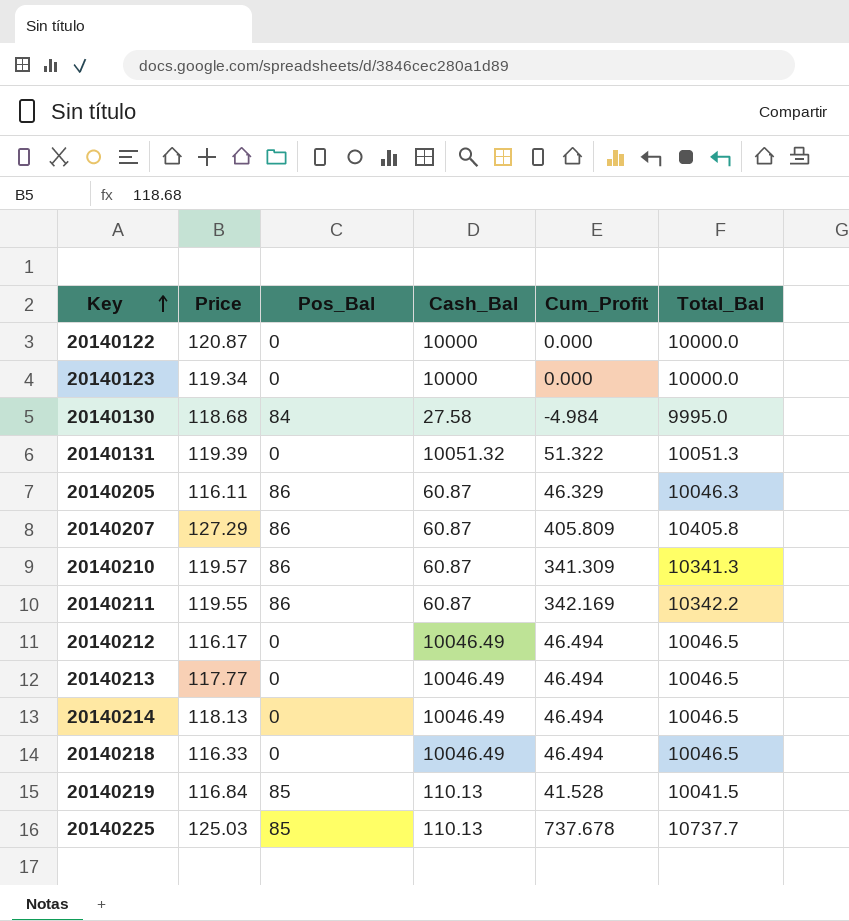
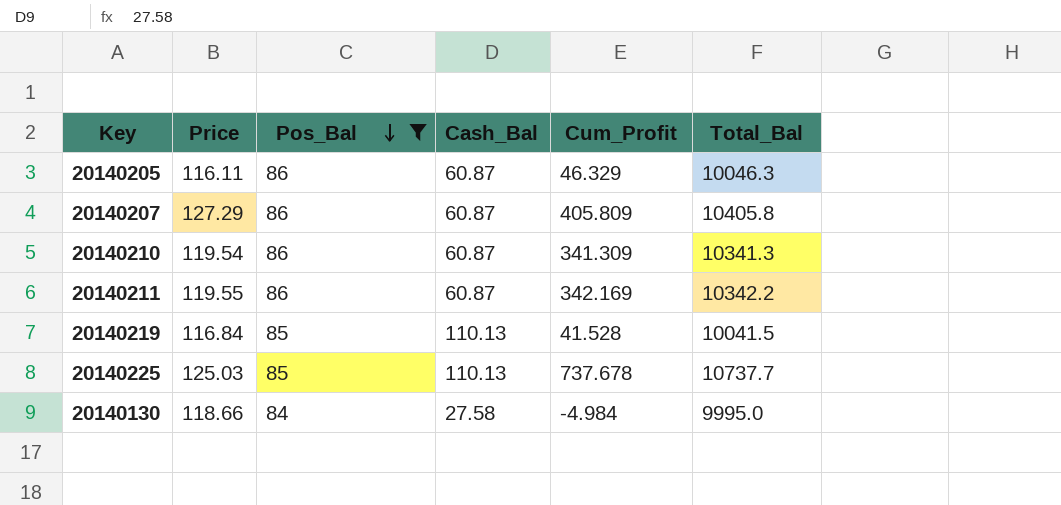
filter: none -> Pos_Bal != 0
row order: Key ascending -> Pos_Bal descending
20140210 | Price: 119.57 -> 119.54
20140130 | Price: 118.68 -> 118.66

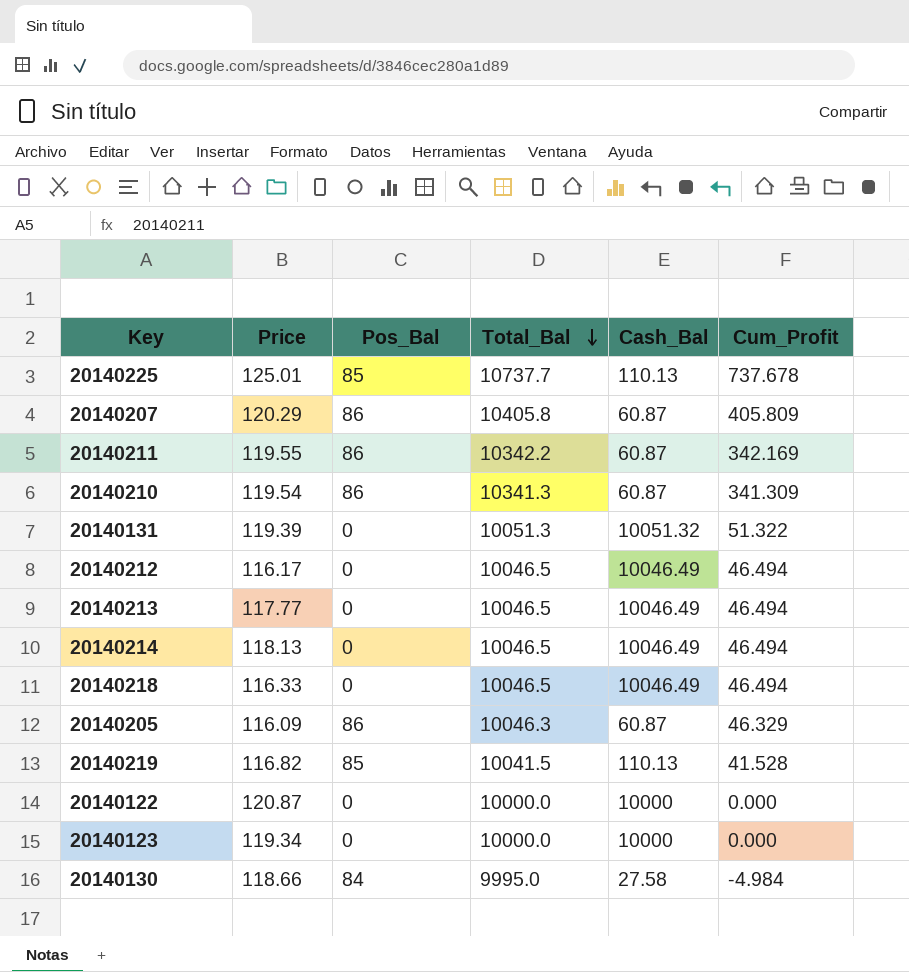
filter: Pos_Bal != 0 -> none
row order: Pos_Bal descending -> Total_Bal descending
column Total_Bal | position: 6 -> 4
20140225 | Price: 125.03 -> 125.01
20140207 | Price: 127.29 -> 120.29
20140205 | Price: 116.11 -> 116.09
20140219 | Price: 116.84 -> 116.82

